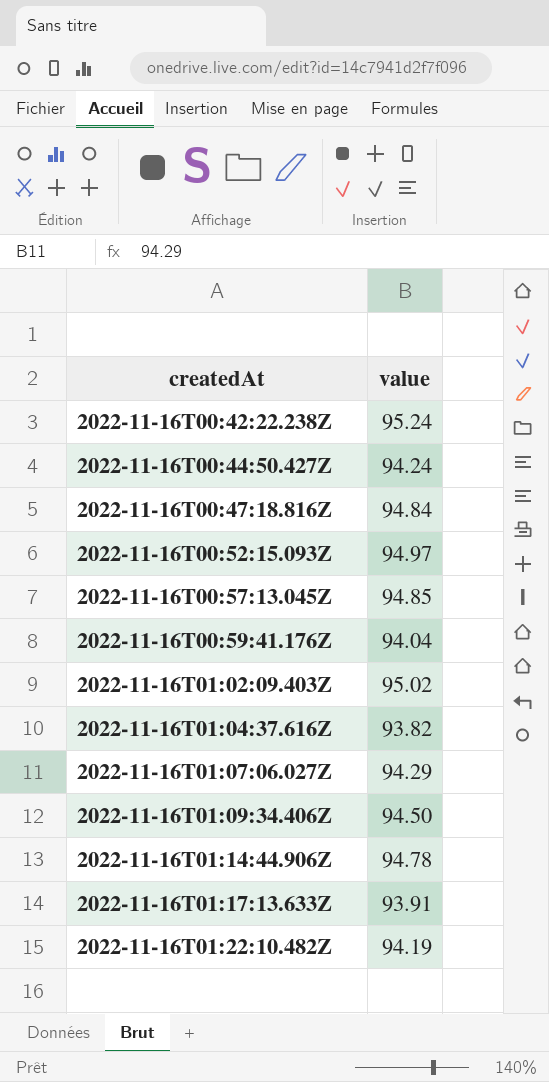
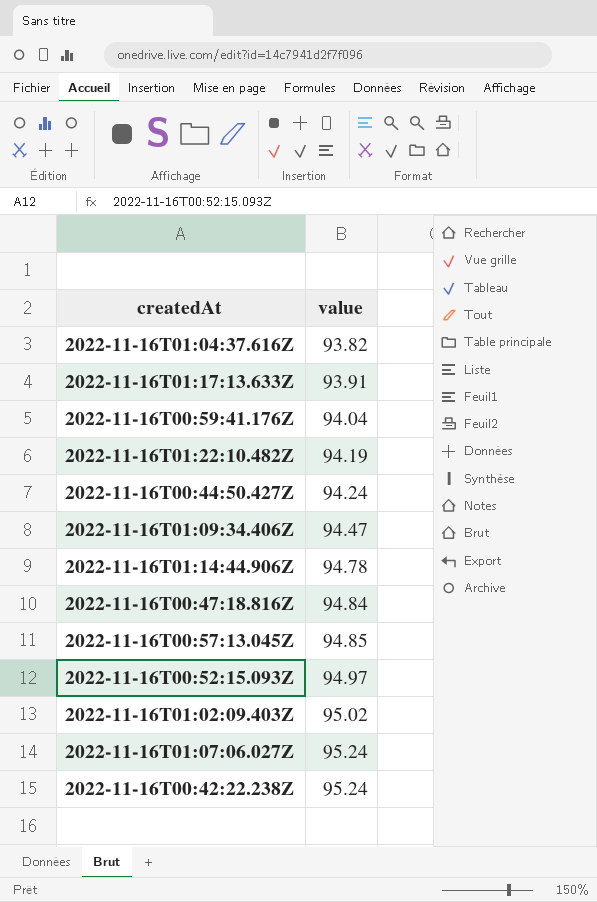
row order: createdAt ascending -> value ascending
2022-11-16T01:09:34.406Z | value: 94.50 -> 94.47
2022-11-16T01:07:06.027Z | value: 94.29 -> 95.24

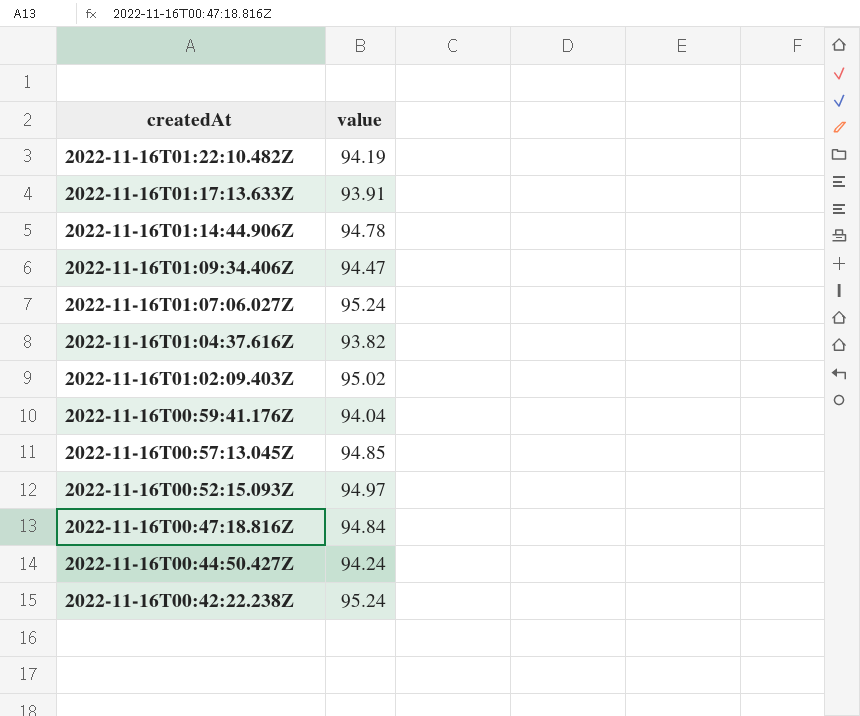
row order: value ascending -> createdAt descending

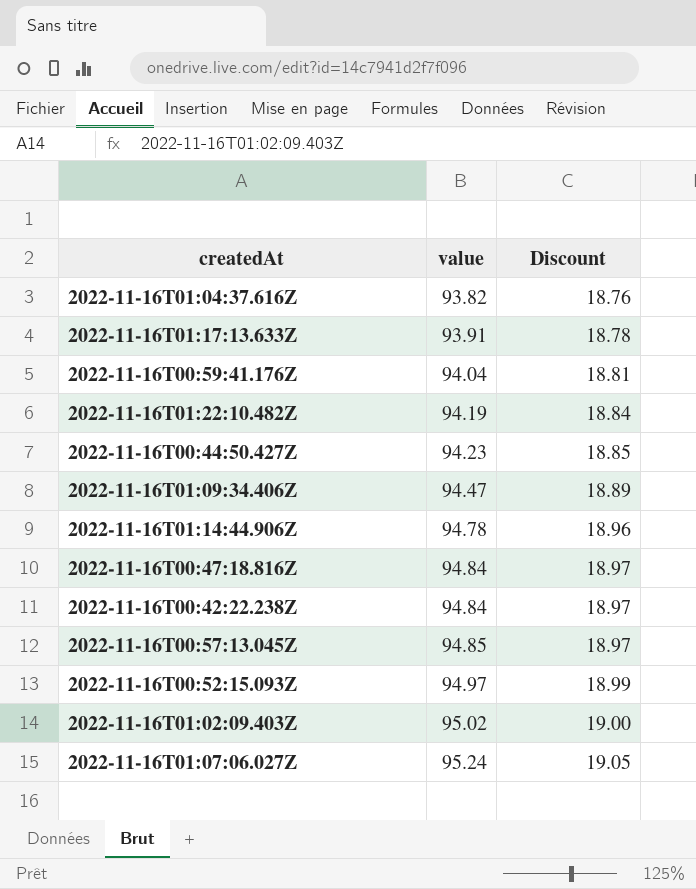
row order: createdAt descending -> value ascending
column Discount | formula: none -> [value] * 0.2
2022-11-16T00:44:50.427Z | value: 94.24 -> 94.23
2022-11-16T00:42:22.238Z | value: 95.24 -> 94.84

